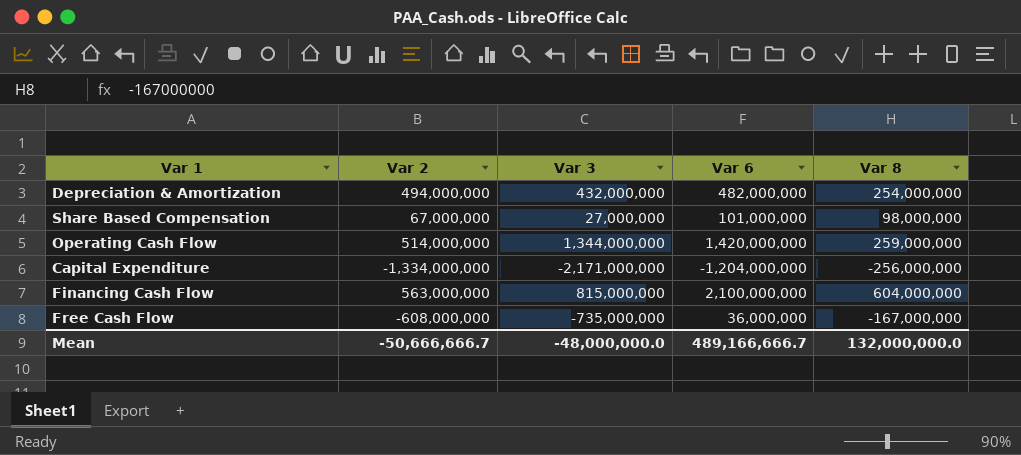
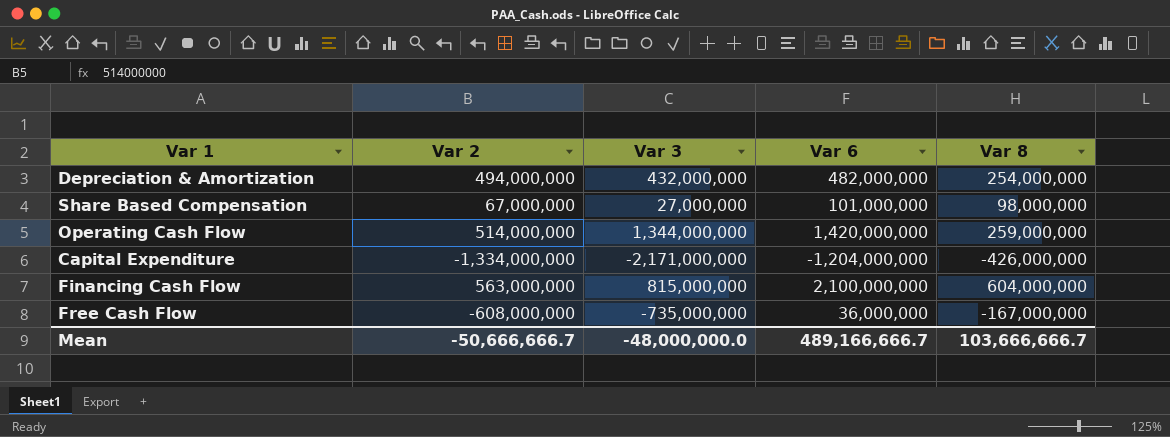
Capital Expenditure | Var 8: -256,000,000 -> -426,000,000
Mean | Var 8: 132,000,000.0 -> 103,666,666.7

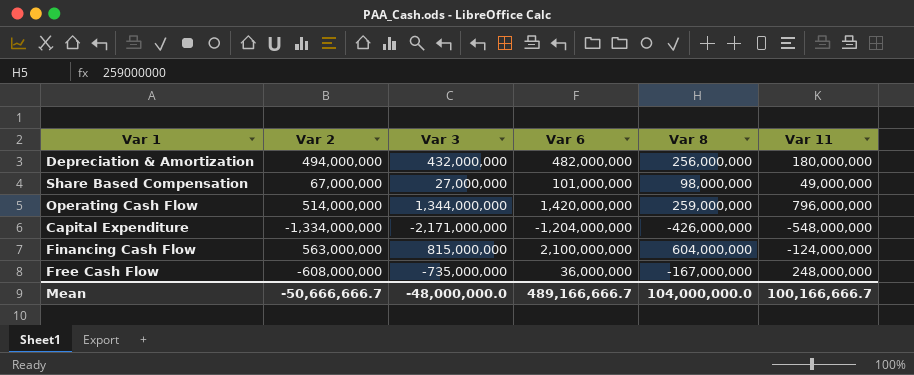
column Var 11 | position: none -> 6
Depreciation & Amortization | Var 8: 254,000,000 -> 256,000,000
Mean | Var 8: 103,666,666.7 -> 104,000,000.0

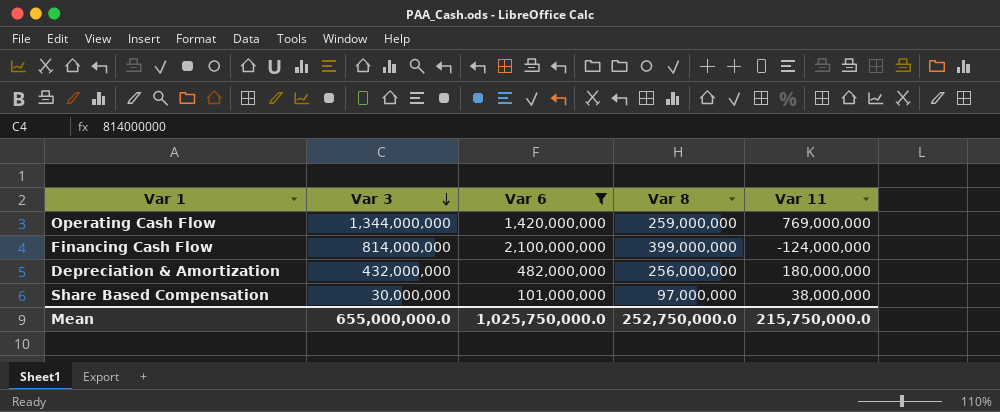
filter: none -> Var 6 >= 101,000,000
row order: none -> Var 3 descending
column Var 2 | position: 2 -> none
Operating Cash Flow | Var 11: 796,000,000 -> 769,000,000
Financing Cash Flow | Var 3: 815,000,000 -> 814,000,000
Financing Cash Flow | Var 8: 604,000,000 -> 399,000,000
Share Based Compensation | Var 3: 27,000,000 -> 30,000,000
Share Based Compensation | Var 8: 98,000,000 -> 97,000,000
Share Based Compensation | Var 11: 49,000,000 -> 38,000,000
Mean | Var 3: -48,000,000.0 -> 655,000,000.0
Mean | Var 6: 489,166,666.7 -> 1,025,750,000.0
Mean | Var 8: 104,000,000.0 -> 252,750,000.0
Mean | Var 11: 100,166,666.7 -> 215,750,000.0

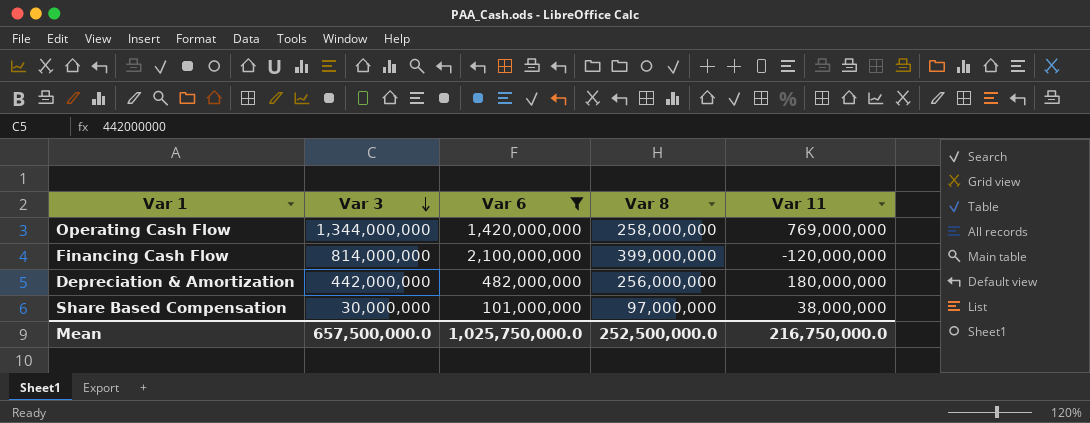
Operating Cash Flow | Var 8: 259,000,000 -> 258,000,000
Financing Cash Flow | Var 11: -124,000,000 -> -120,000,000
Depreciation & Amortization | Var 3: 432,000,000 -> 442,000,000
Mean | Var 3: 655,000,000.0 -> 657,500,000.0
Mean | Var 8: 252,750,000.0 -> 252,500,000.0
Mean | Var 11: 215,750,000.0 -> 216,750,000.0

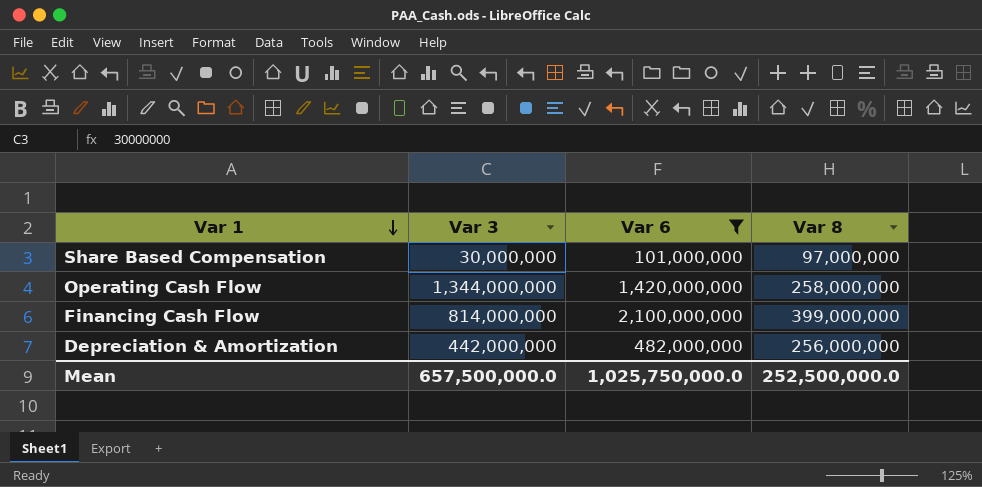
row order: Var 3 descending -> Var 1 descending
column Var 11 | position: 5 -> none

